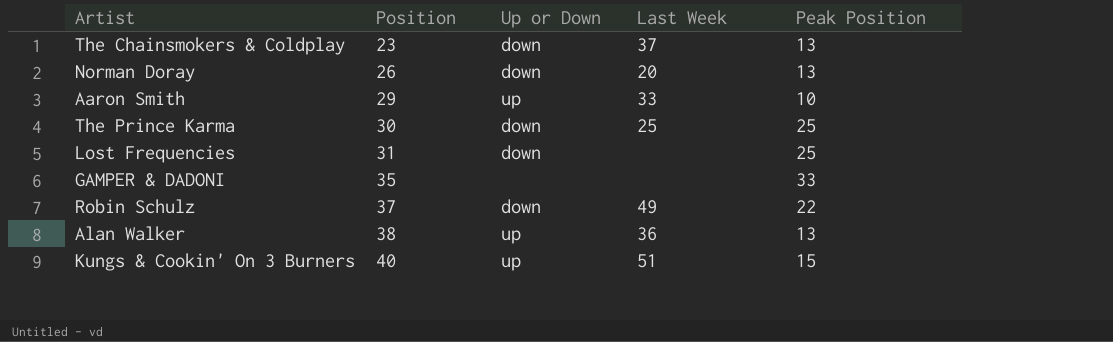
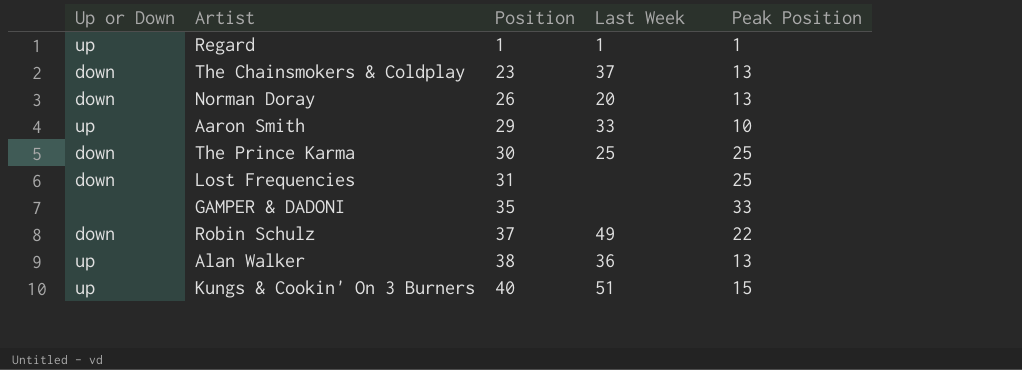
column Up or Down | position: 3 -> 1
row Regard: none -> up | 1 | 1 | 1

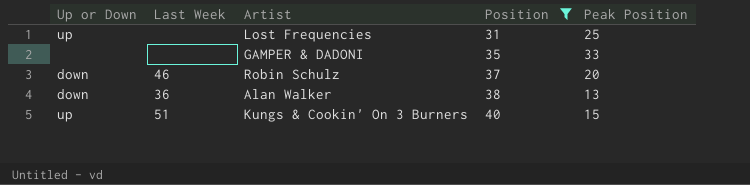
filter: none -> Position >= 31
column Last Week | position: 4 -> 2
Lost Frequencies | Up or Down: down -> up
Robin Schulz | Last Week: 49 -> 46
Robin Schulz | Peak Position: 22 -> 20
Alan Walker | Up or Down: up -> down

